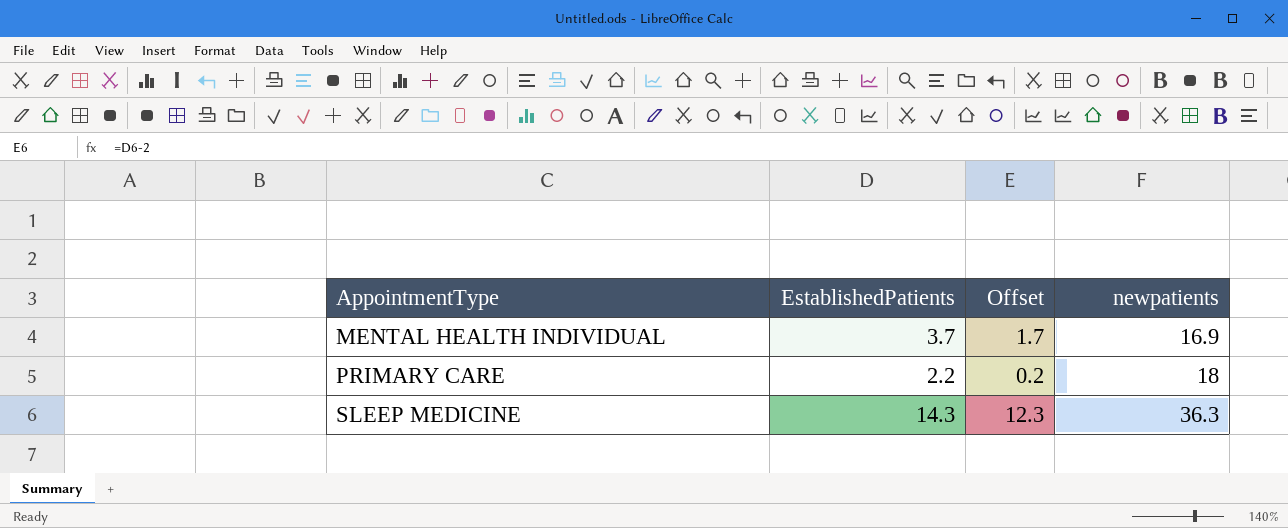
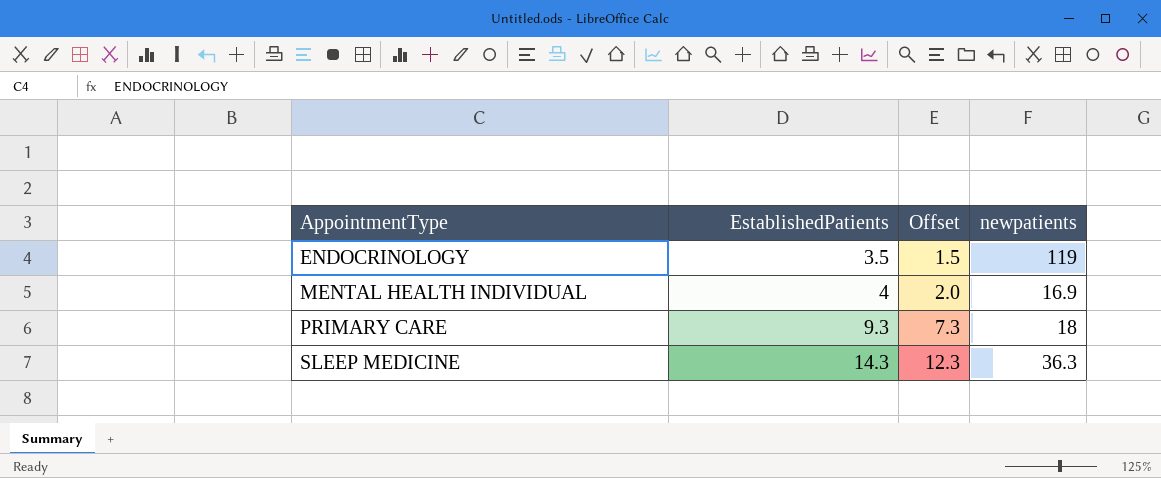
row ENDOCRINOLOGY: none -> 3.5 | 1.5 | 119
MENTAL HEALTH INDIVIDUAL | EstablishedPatients: 3.7 -> 4
MENTAL HEALTH INDIVIDUAL | Offset: 1.7 -> 2.0
PRIMARY CARE | EstablishedPatients: 2.2 -> 9.3
PRIMARY CARE | Offset: 0.2 -> 7.3

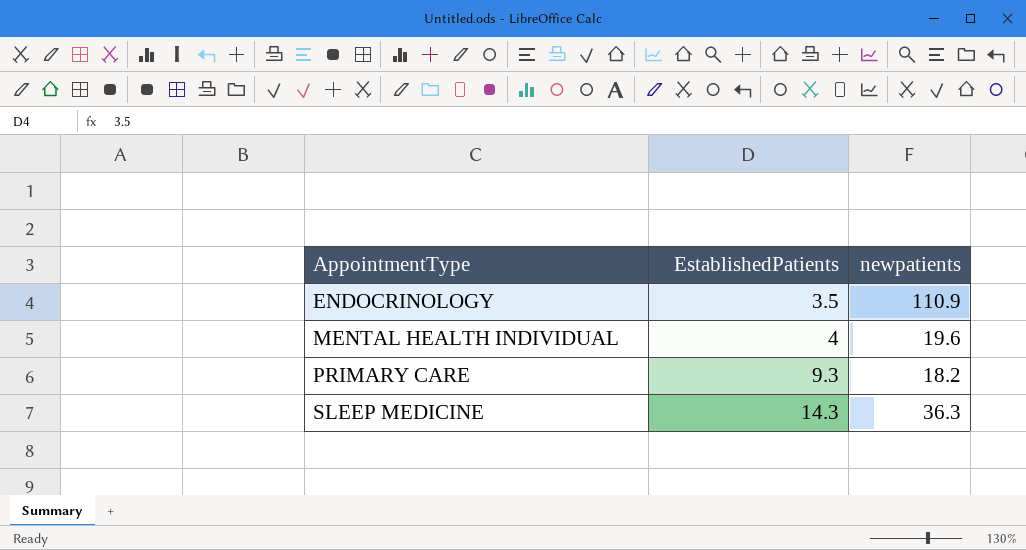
column Offset | formula: [EstablishedPatients] - 2 -> none
ENDOCRINOLOGY | newpatients: 119 -> 110.9
MENTAL HEALTH INDIVIDUAL | newpatients: 16.9 -> 19.6
PRIMARY CARE | newpatients: 18 -> 18.2

